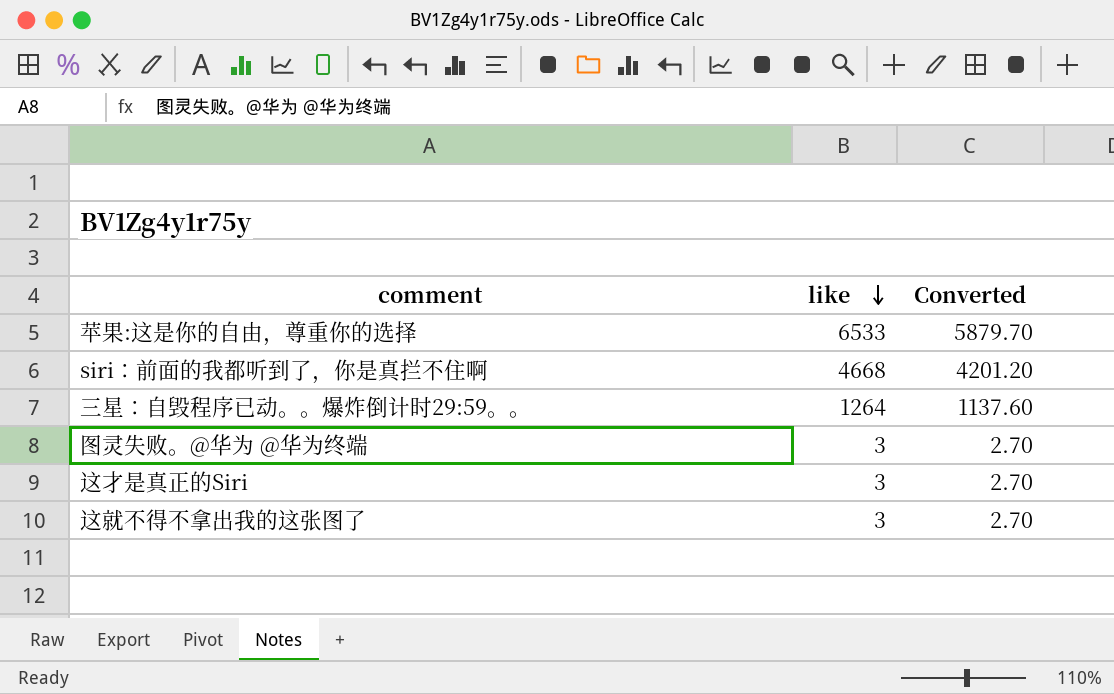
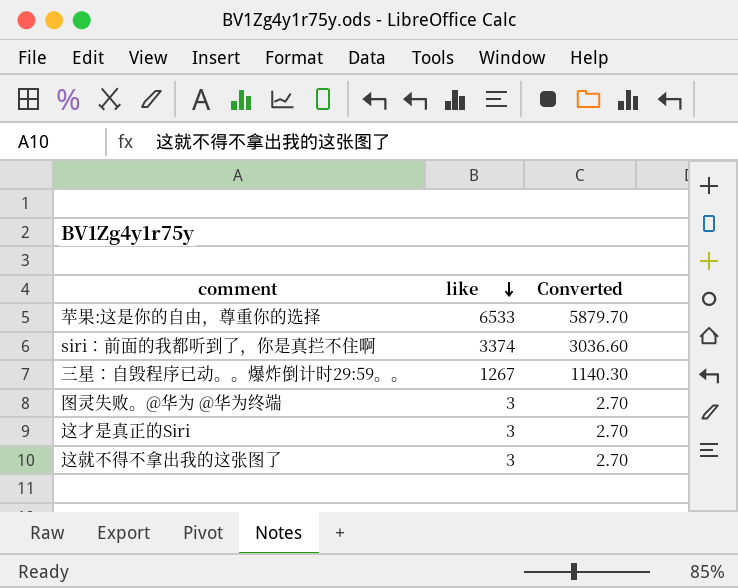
siri：前面的我都听到了，你是真拦不住啊 | like: 4668 -> 3374
siri：前面的我都听到了，你是真拦不住啊 | Converted: 4201.20 -> 3036.60
三星：自毁程序已动。。爆炸倒计时29:59。。 | like: 1264 -> 1267
三星：自毁程序已动。。爆炸倒计时29:59。。 | Converted: 1137.60 -> 1140.30

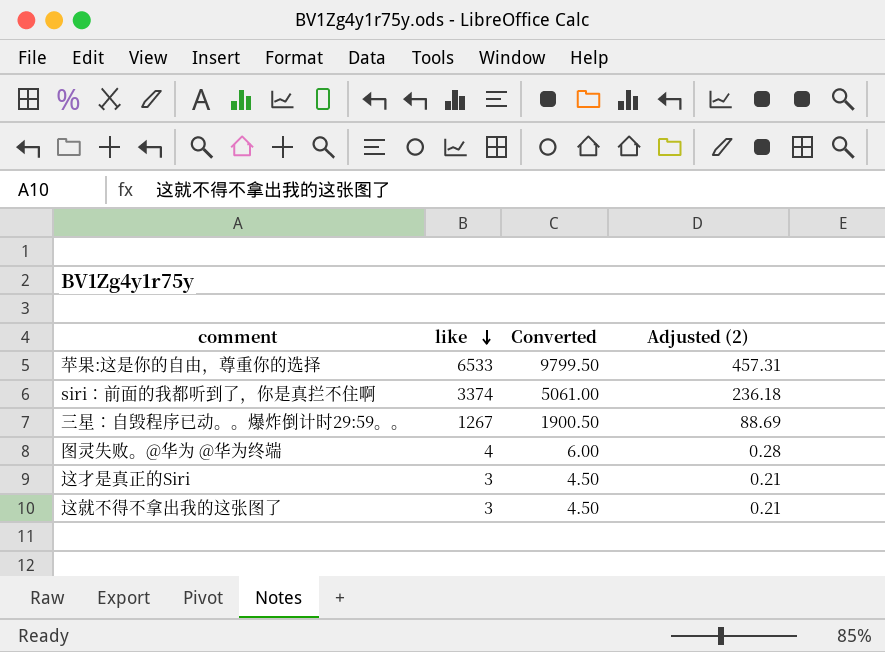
column Converted | formula: [like] * 0.9 -> [like] * 1.5
column Adjusted (2) | formula: none -> [like] * 0.07
图灵失败。@华为 @华为终端 | like: 3 -> 4

